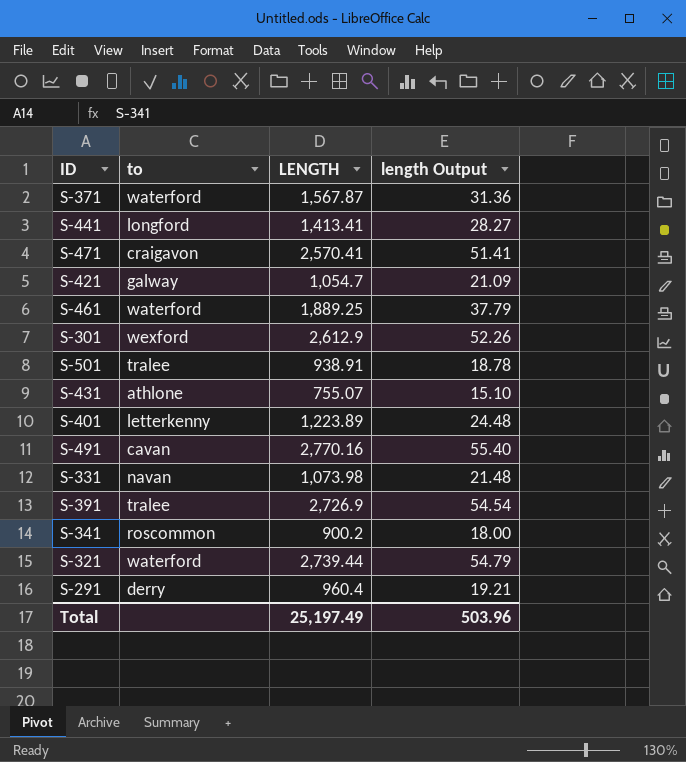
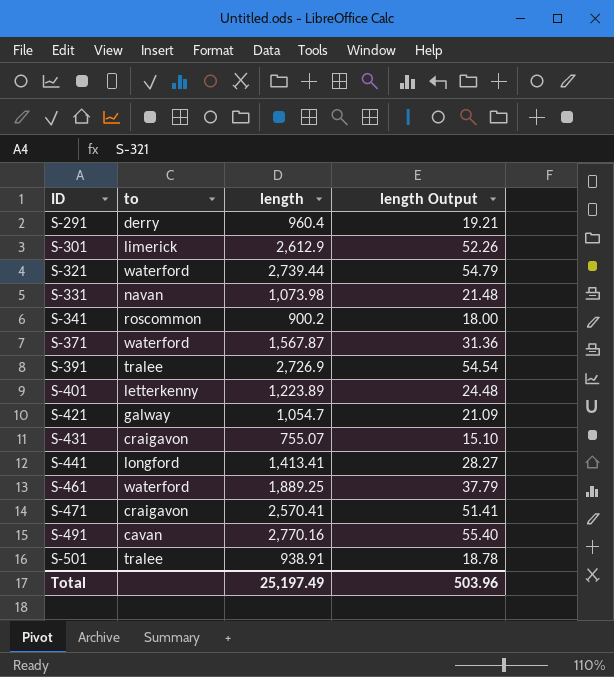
row order: none -> ID ascending
column name: LENGTH -> length
S-301 | to: wexford -> limerick
S-431 | to: athlone -> craigavon

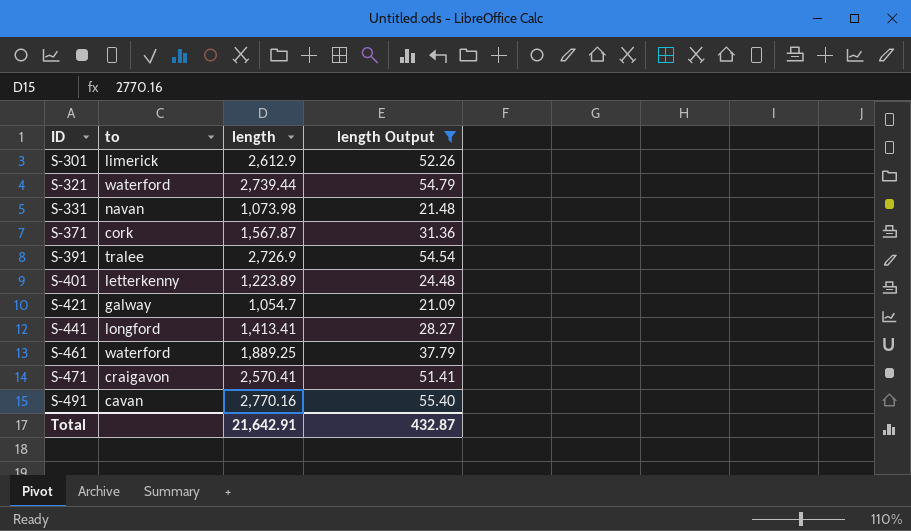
filter: none -> length Output >= 21.09
S-371 | to: waterford -> cork
Total | length: 25,197.49 -> 21,642.91
Total | length Output: 503.96 -> 432.87

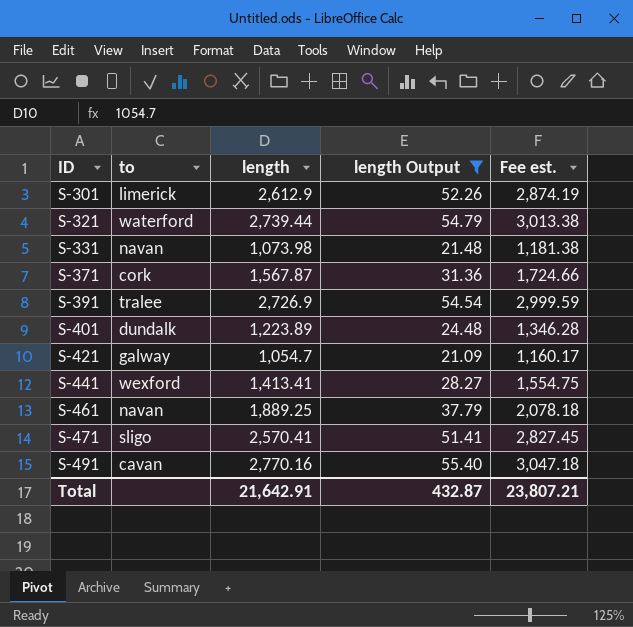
column Fee est. | formula: none -> [length] * 1.1
S-401 | to: letterkenny -> dundalk
S-441 | to: longford -> wexford
S-461 | to: waterford -> navan
S-471 | to: craigavon -> sligo

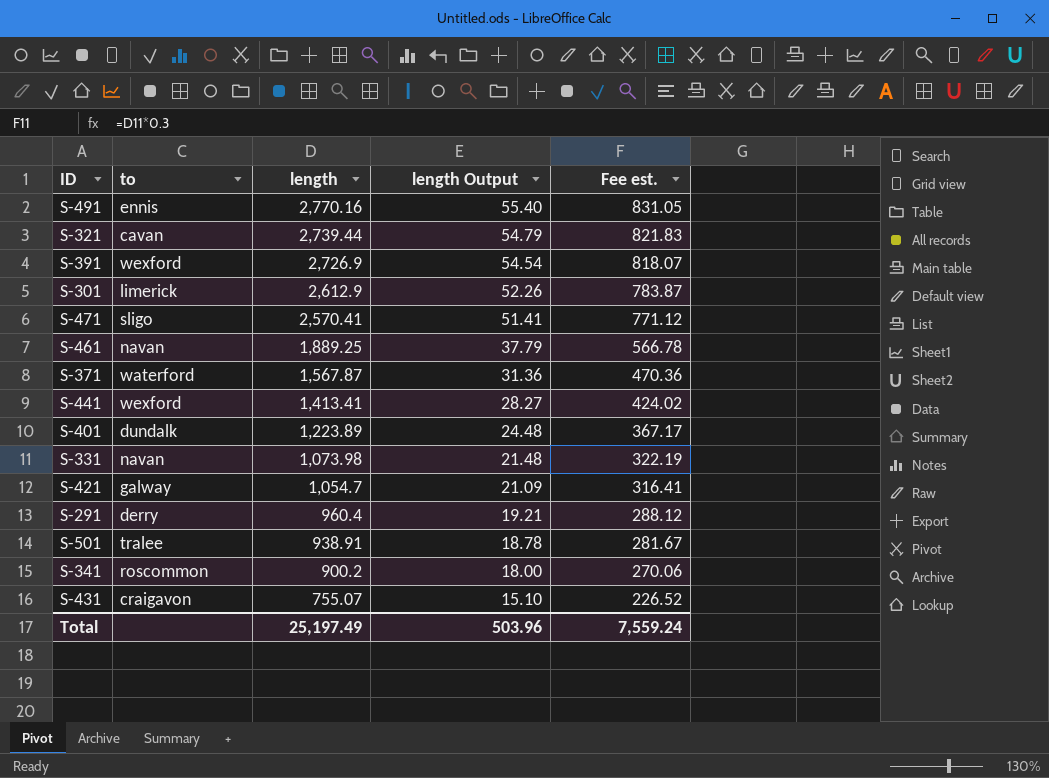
filter: length Output >= 21.09 -> none
row order: ID ascending -> length descending
column Fee est. | formula: [length] * 1.1 -> [length] * 0.3
S-491 | to: cavan -> ennis
S-321 | to: waterford -> cavan
S-391 | to: tralee -> wexford
S-371 | to: cork -> waterford
Total | length: 21,642.91 -> 25,197.49
Total | length Output: 432.87 -> 503.96
Total | Fee est.: 23,807.21 -> 7,559.24

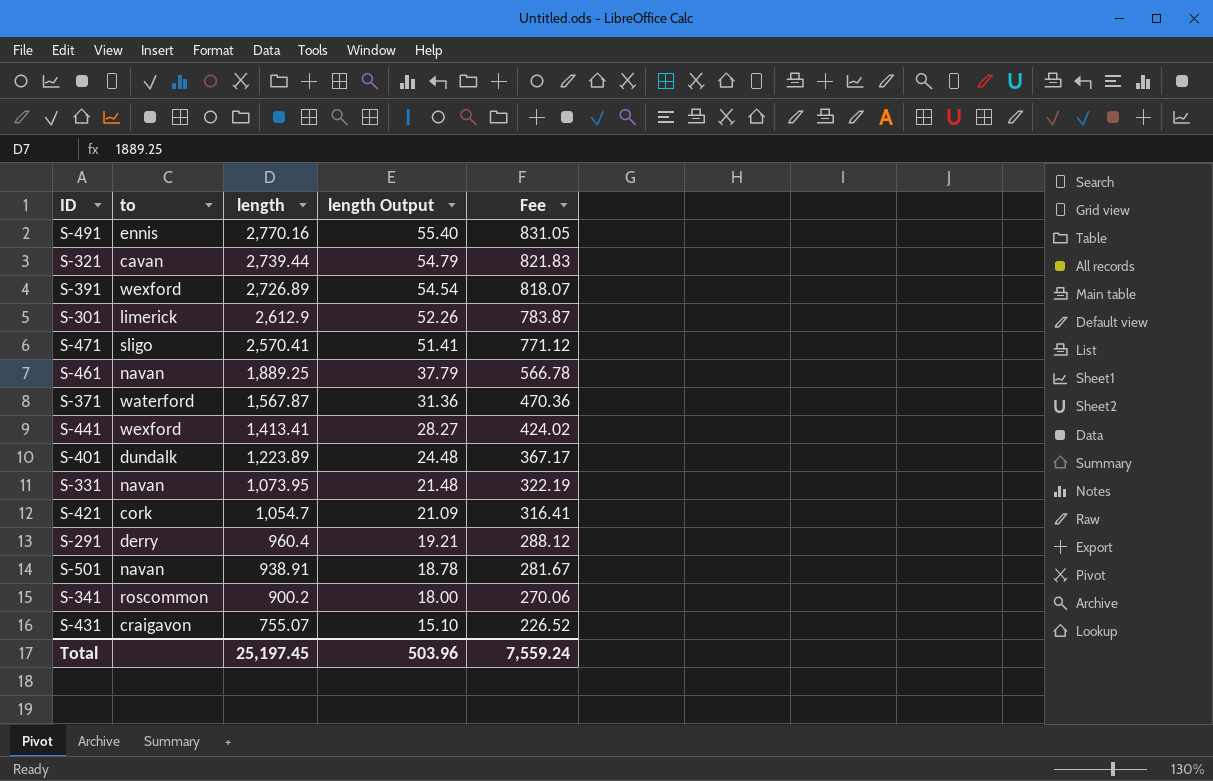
column name: Fee est. -> Fee
S-391 | length: 2,726.9 -> 2,726.89
S-331 | length: 1,073.98 -> 1,073.95
S-421 | to: galway -> cork
S-501 | to: tralee -> navan
Total | length: 25,197.49 -> 25,197.45

